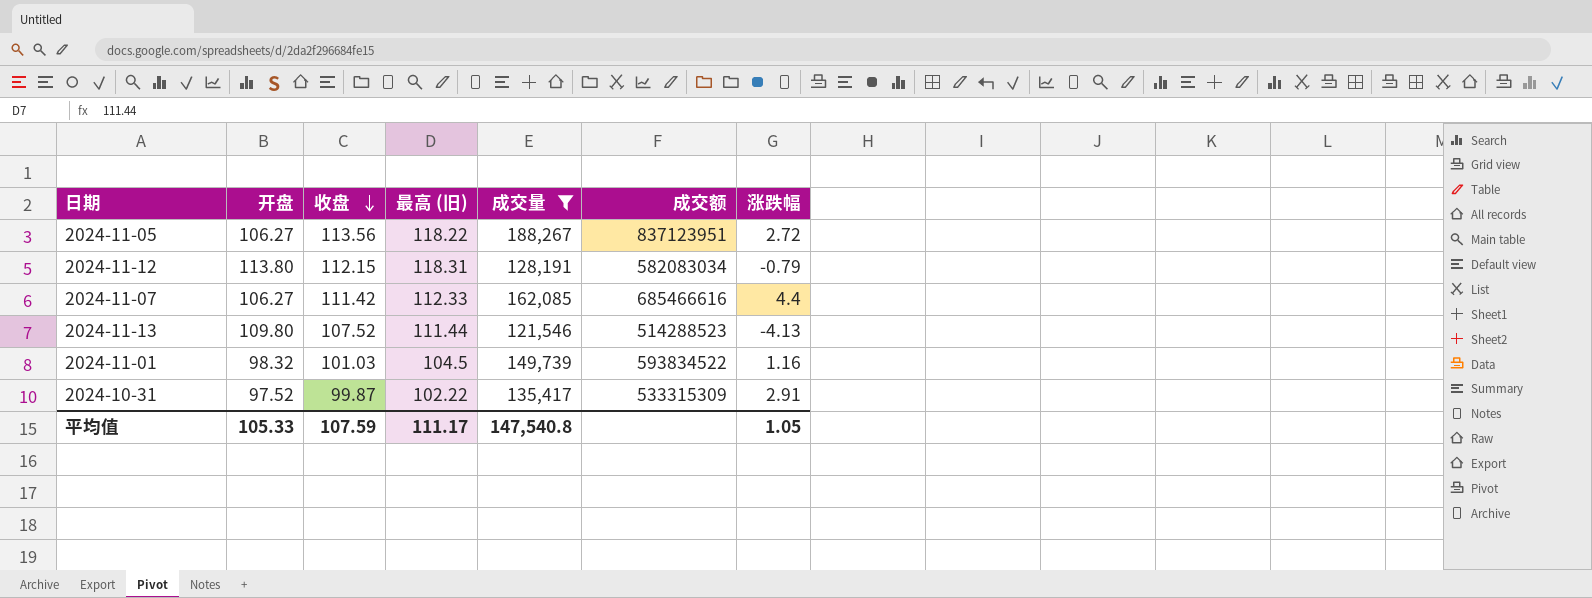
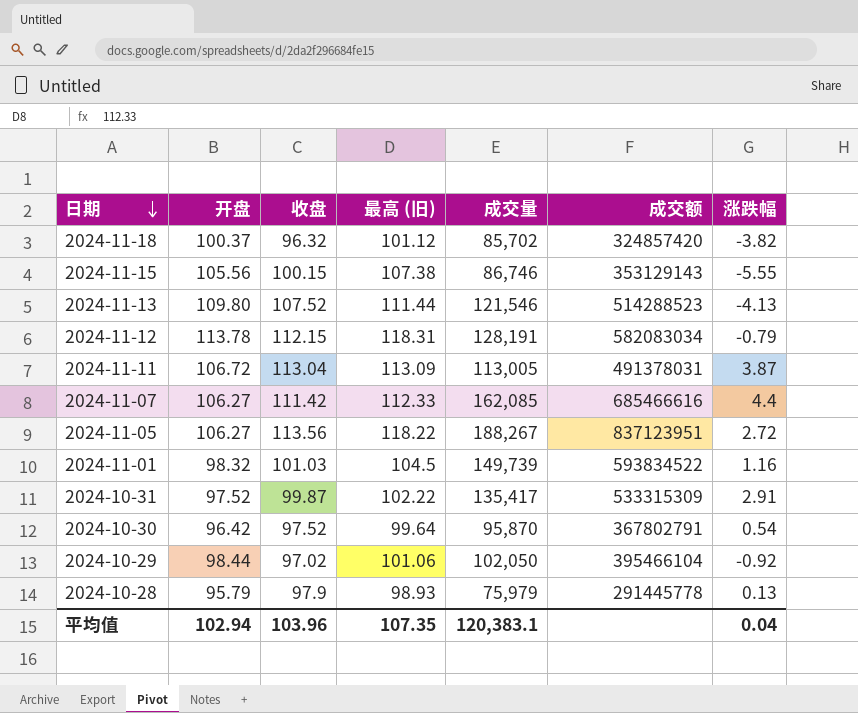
filter: 成交量 >= 121,546 -> none
row order: 收盘 descending -> 日期 descending
2024-11-12 | 开盘: 113.80 -> 113.78
平均值 | 开盘: 105.33 -> 102.94
平均值 | 收盘: 107.59 -> 103.96
平均值 | 最高 (旧): 111.17 -> 107.35
平均值 | 成交量: 147,540.8 -> 120,383.1
平均值 | 涨跌幅: 1.05 -> 0.04

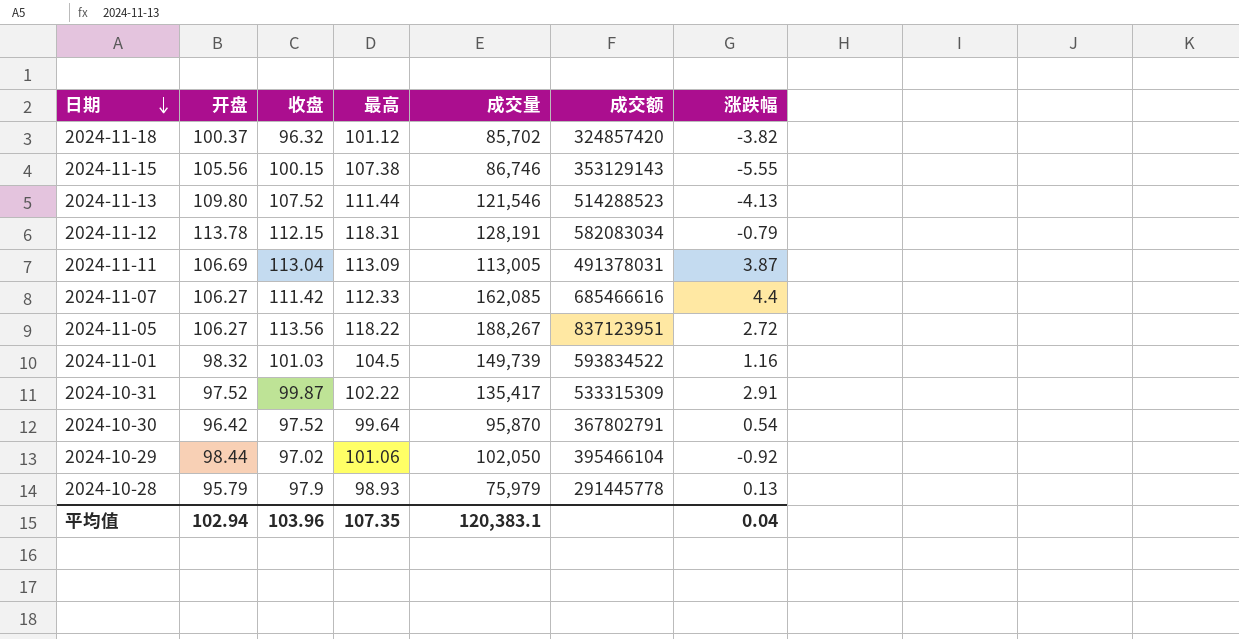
column name: 最高 (旧) -> 最高
2024-11-11 | 开盘: 106.72 -> 106.69

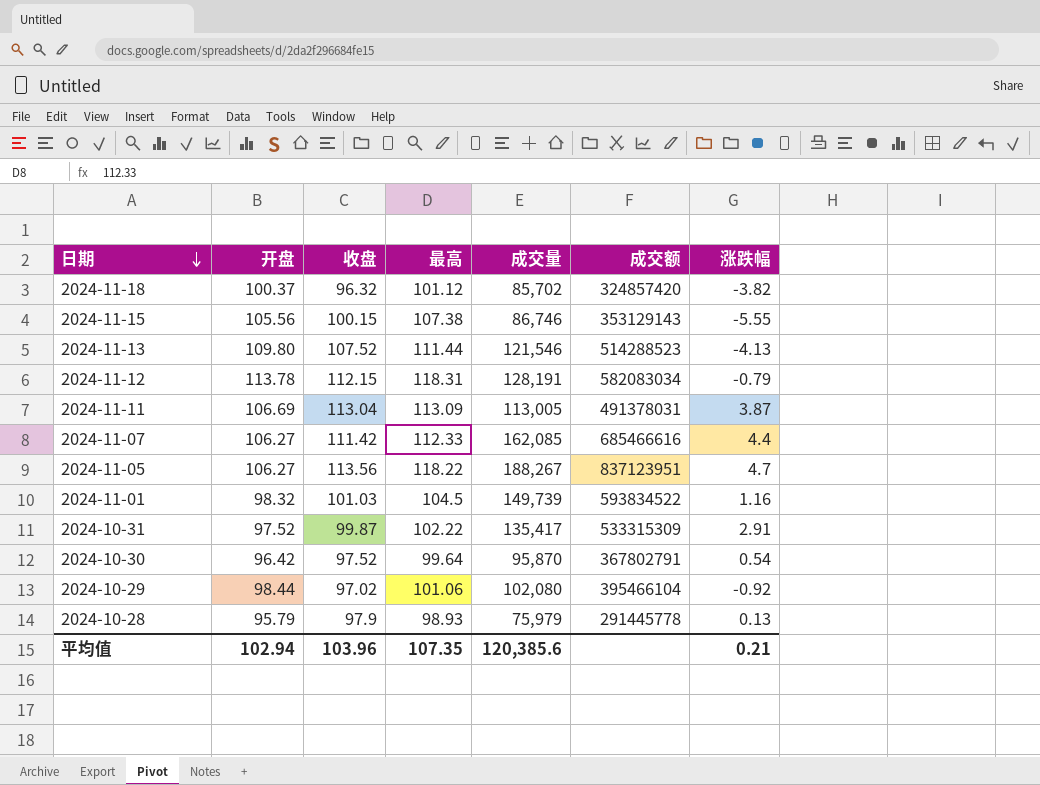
2024-11-05 | 涨跌幅: 2.72 -> 4.7
2024-10-29 | 成交量: 102,050 -> 102,080
平均值 | 成交量: 120,383.1 -> 120,385.6
平均值 | 涨跌幅: 0.04 -> 0.21

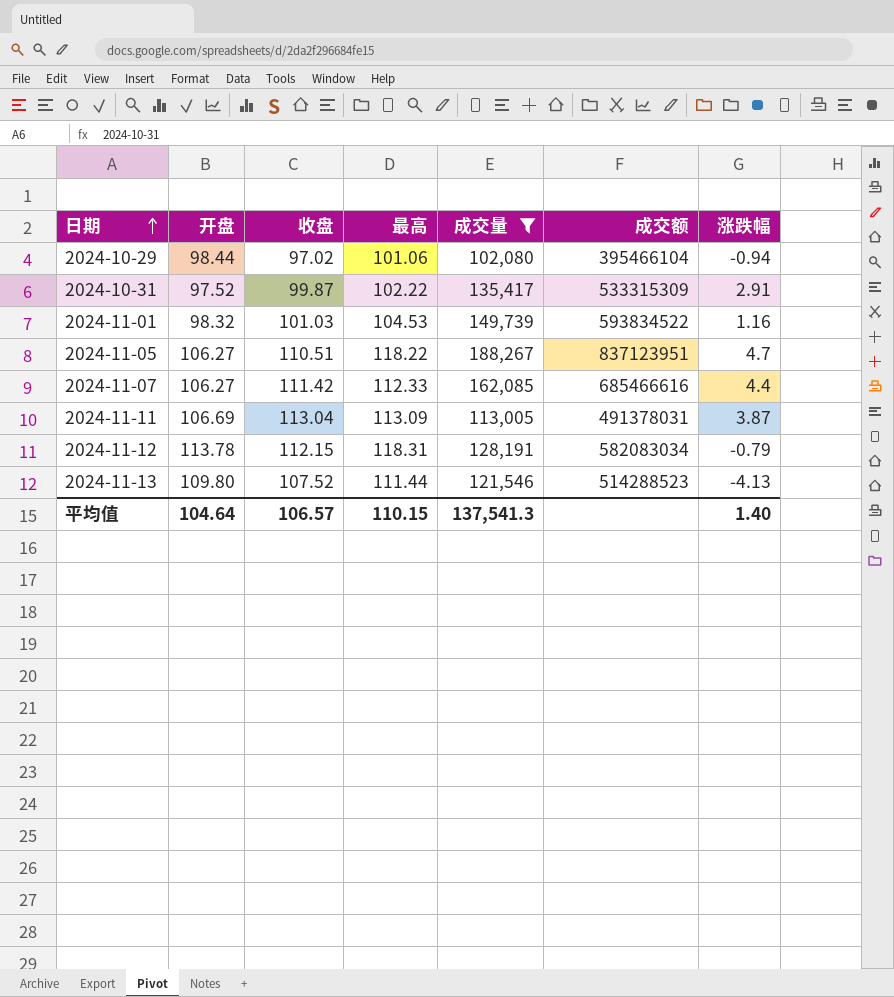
filter: none -> 成交量 >= 102,080
row order: 日期 descending -> 日期 ascending
2024-10-29 | 涨跌幅: -0.92 -> -0.94
2024-11-01 | 最高: 104.5 -> 104.53
2024-11-05 | 收盘: 113.56 -> 110.51
平均值 | 开盘: 102.94 -> 104.64
平均值 | 收盘: 103.96 -> 106.57
平均值 | 最高: 107.35 -> 110.15
平均值 | 成交量: 120,385.6 -> 137,541.3
平均值 | 涨跌幅: 0.21 -> 1.40

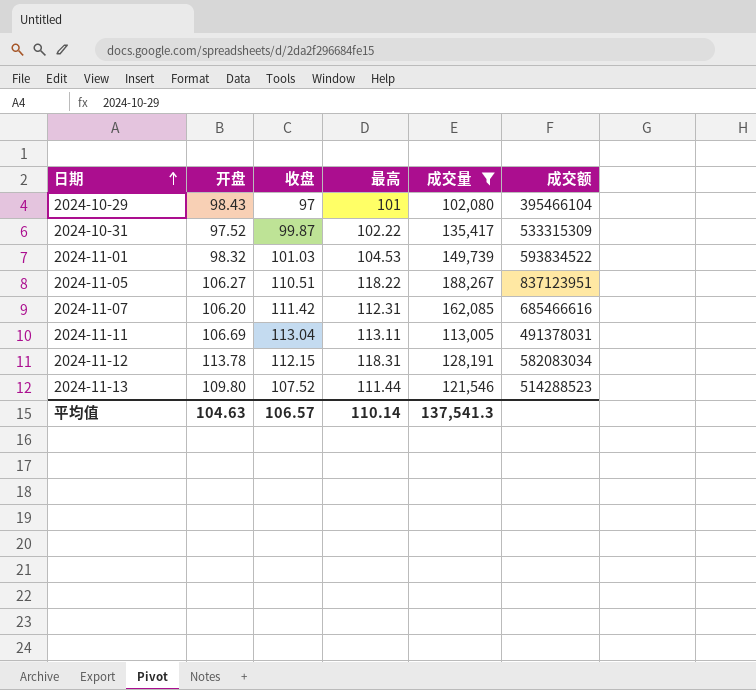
column 涨跌幅 | position: 7 -> none
2024-10-29 | 开盘: 98.44 -> 98.43
2024-10-29 | 收盘: 97.02 -> 97
2024-10-29 | 最高: 101.06 -> 101
2024-11-07 | 开盘: 106.27 -> 106.20
2024-11-07 | 最高: 112.33 -> 112.31
2024-11-11 | 最高: 113.09 -> 113.11
平均值 | 开盘: 104.64 -> 104.63
平均值 | 最高: 110.15 -> 110.14

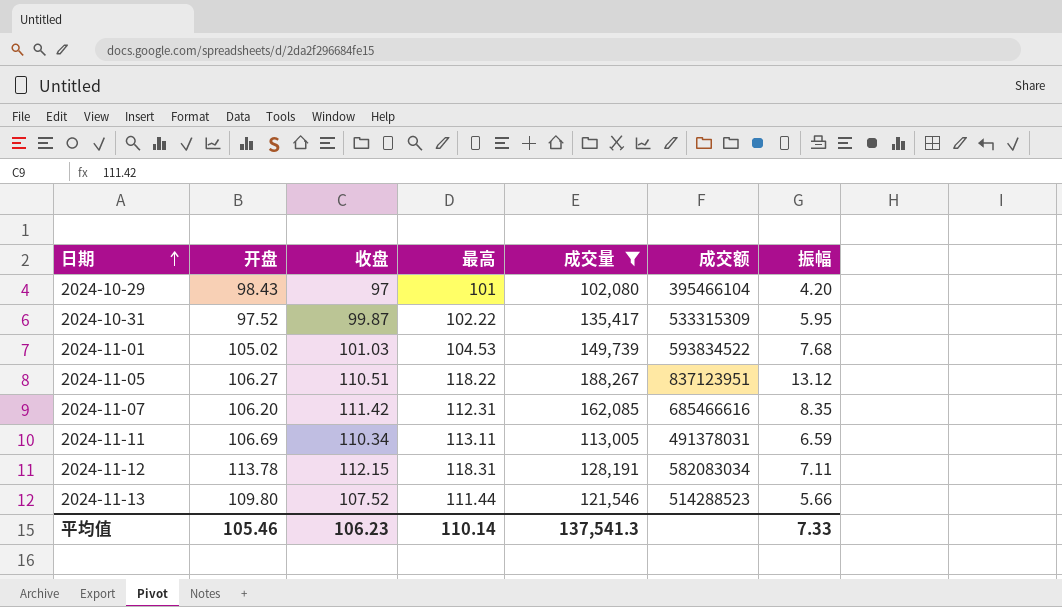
column 振幅 | position: none -> 7
2024-11-01 | 开盘: 98.32 -> 105.02
2024-11-11 | 收盘: 113.04 -> 110.34
平均值 | 开盘: 104.63 -> 105.46
平均值 | 收盘: 106.57 -> 106.23

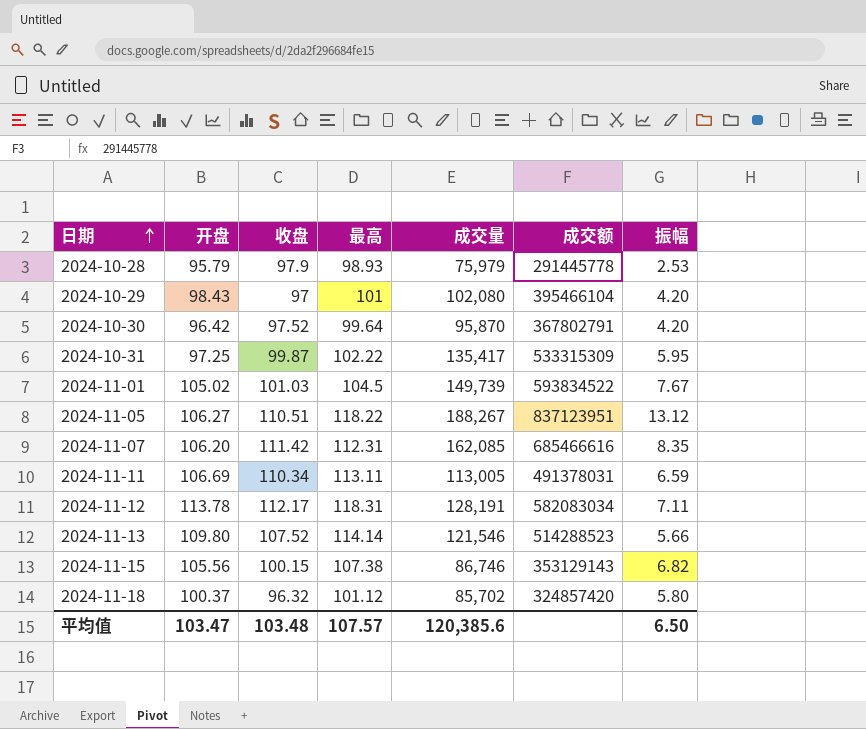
filter: 成交量 >= 102,080 -> none
2024-10-31 | 开盘: 97.52 -> 97.25
2024-11-01 | 最高: 104.53 -> 104.5
2024-11-01 | 振幅: 7.68 -> 7.67
2024-11-12 | 收盘: 112.15 -> 112.17
2024-11-13 | 最高: 111.44 -> 114.14
平均值 | 开盘: 105.46 -> 103.47
平均值 | 收盘: 106.23 -> 103.48
平均值 | 最高: 110.14 -> 107.57
平均值 | 成交量: 137,541.3 -> 120,385.6
平均值 | 振幅: 7.33 -> 6.50

